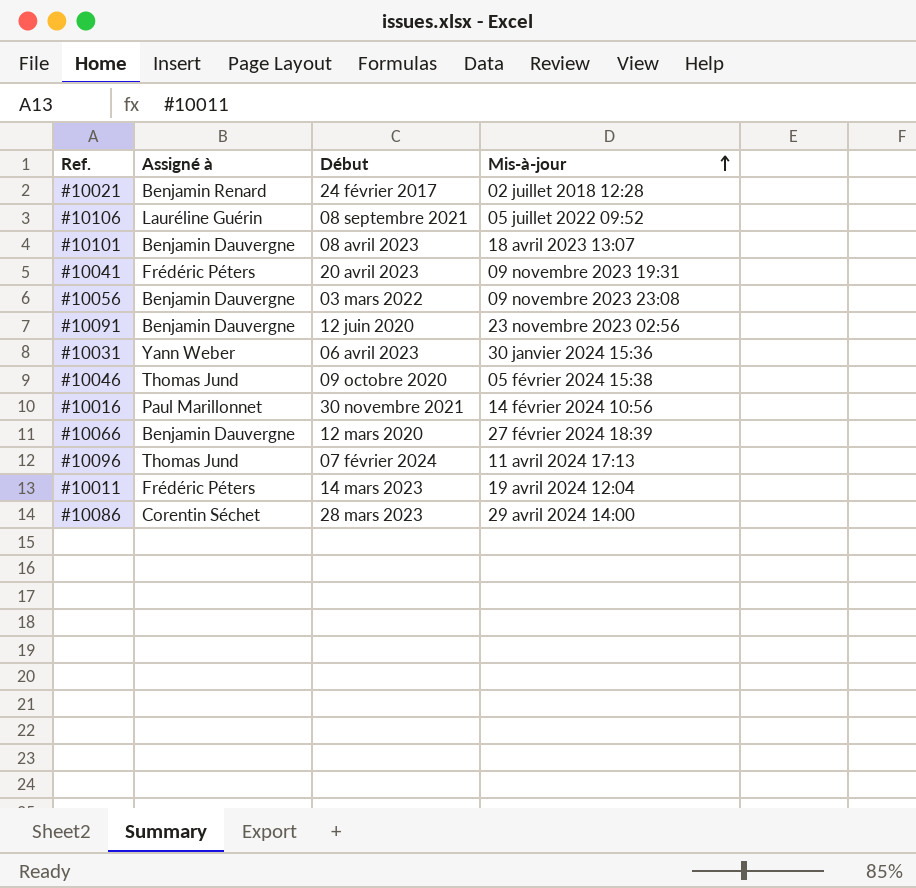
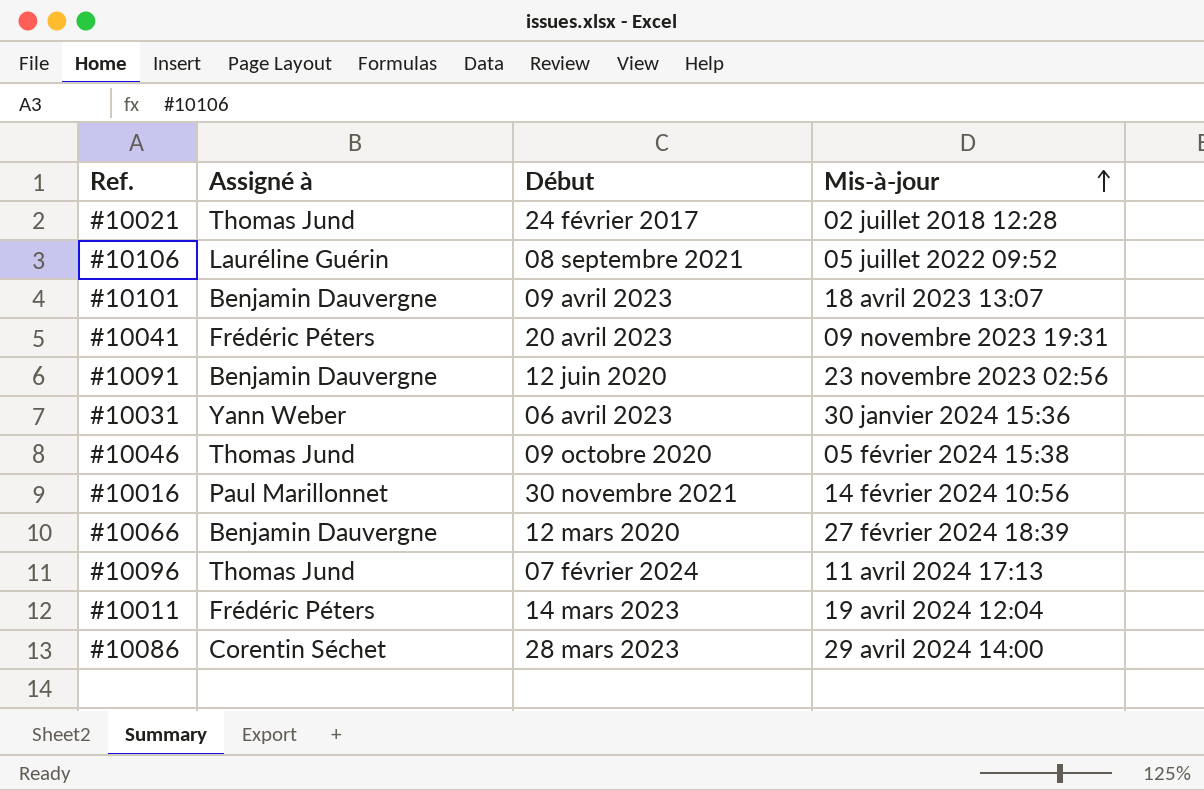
row #10056: Benjamin Dauvergne | 03 mars 2022 | 09 novembre 2023 23:08 -> none
#10021 | Assigné à: Benjamin Renard -> Thomas Jund
#10101 | Début: 08 avril 2023 -> 09 avril 2023

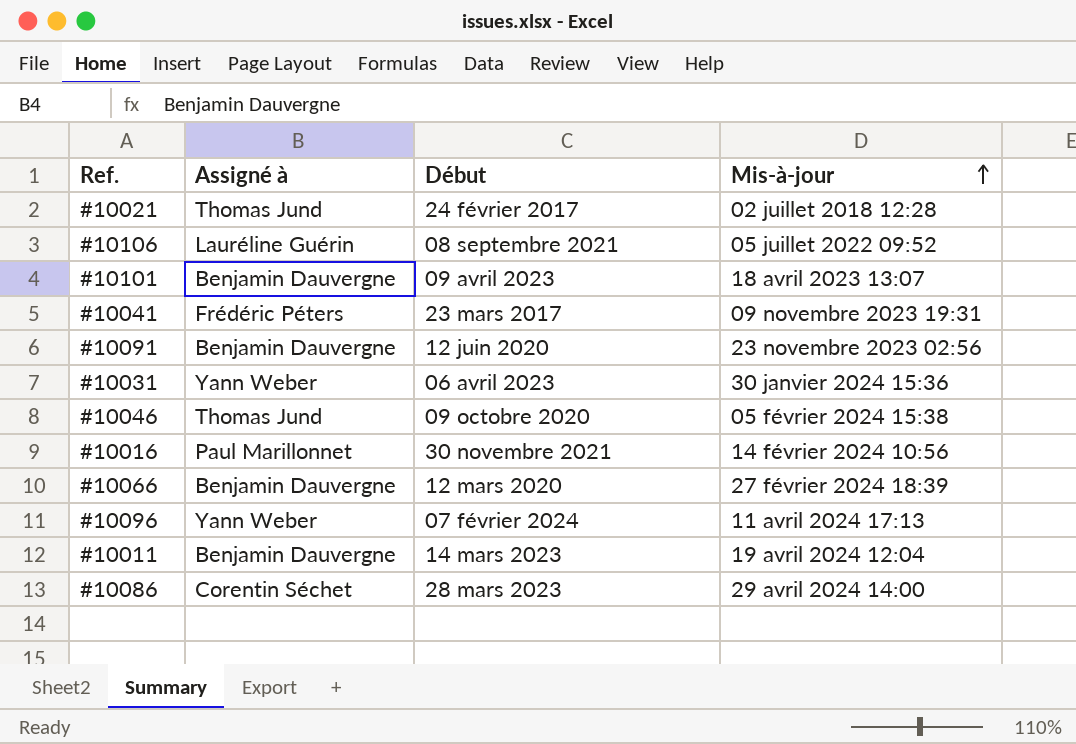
#10041 | Début: 20 avril 2023 -> 23 mars 2017
#10096 | Assigné à: Thomas Jund -> Yann Weber
#10011 | Assigné à: Frédéric Péters -> Benjamin Dauvergne

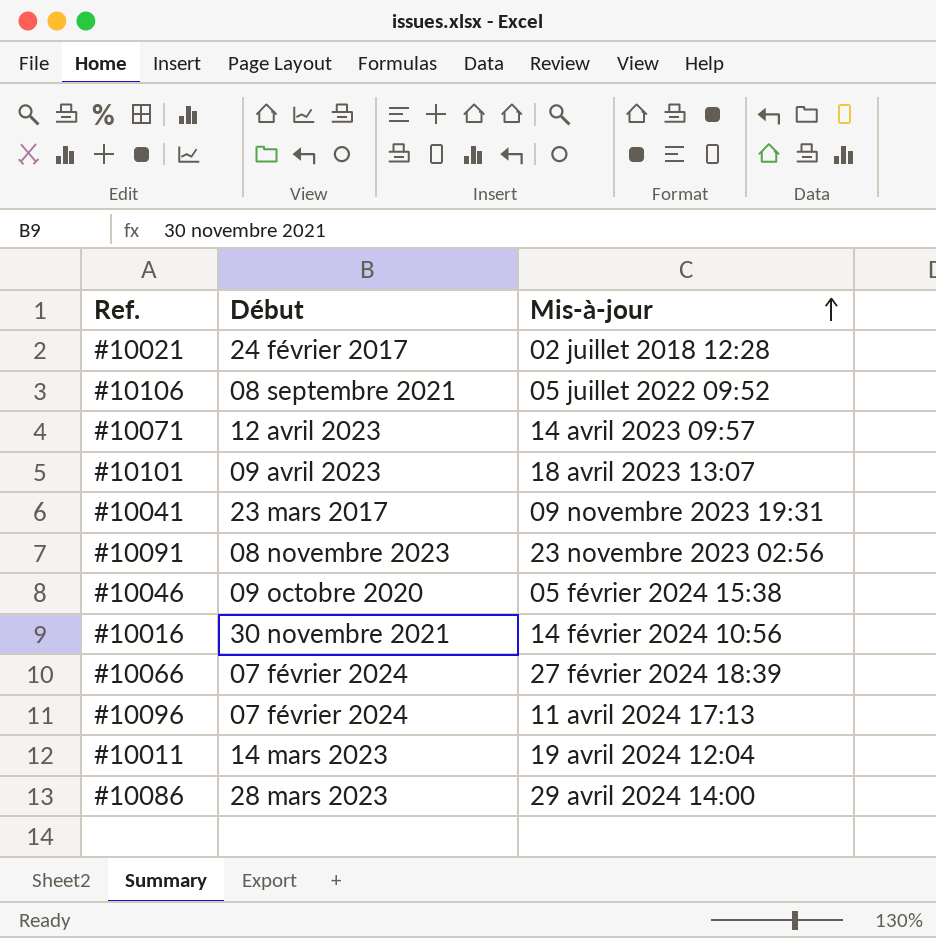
column Assigné à | position: 2 -> none
row #10031: Yann Weber | 06 avril 2023 | 30 janvier 2024 15:36 -> none
row #10071: none -> 12 avril 2023 | 14 avril 2023 09:57
#10091 | Début: 12 juin 2020 -> 08 novembre 2023
#10066 | Début: 12 mars 2020 -> 07 février 2024

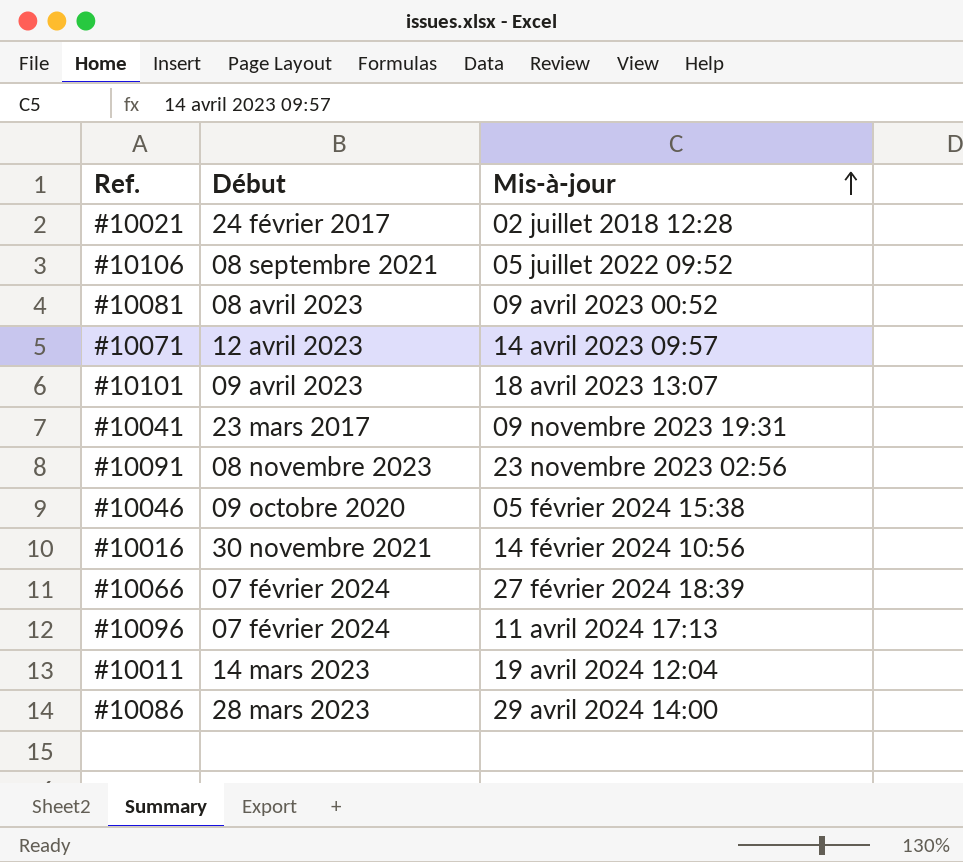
row #10081: none -> 08 avril 2023 | 09 avril 2023 00:52

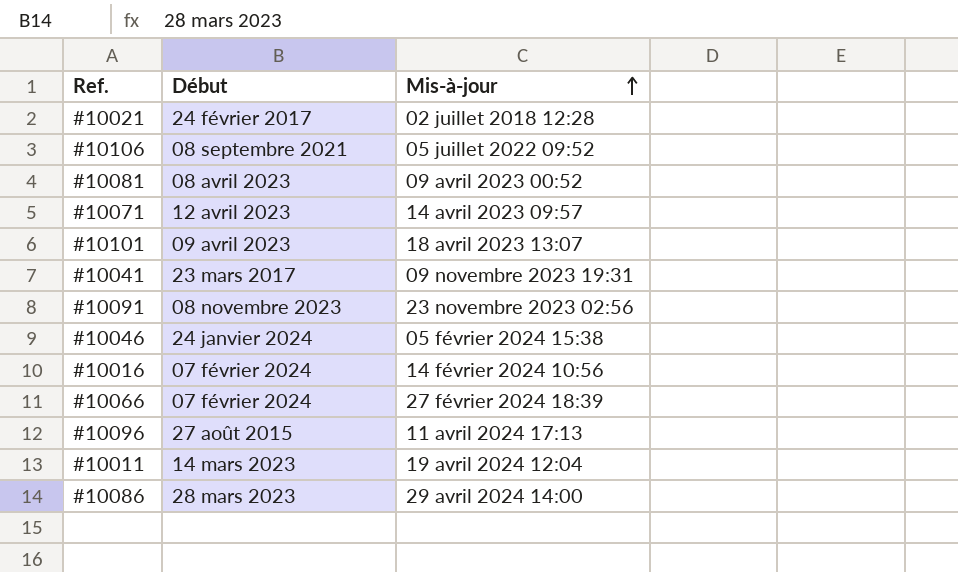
#10046 | Début: 09 octobre 2020 -> 24 janvier 2024
#10016 | Début: 30 novembre 2021 -> 07 février 2024
#10096 | Début: 07 février 2024 -> 27 août 2015

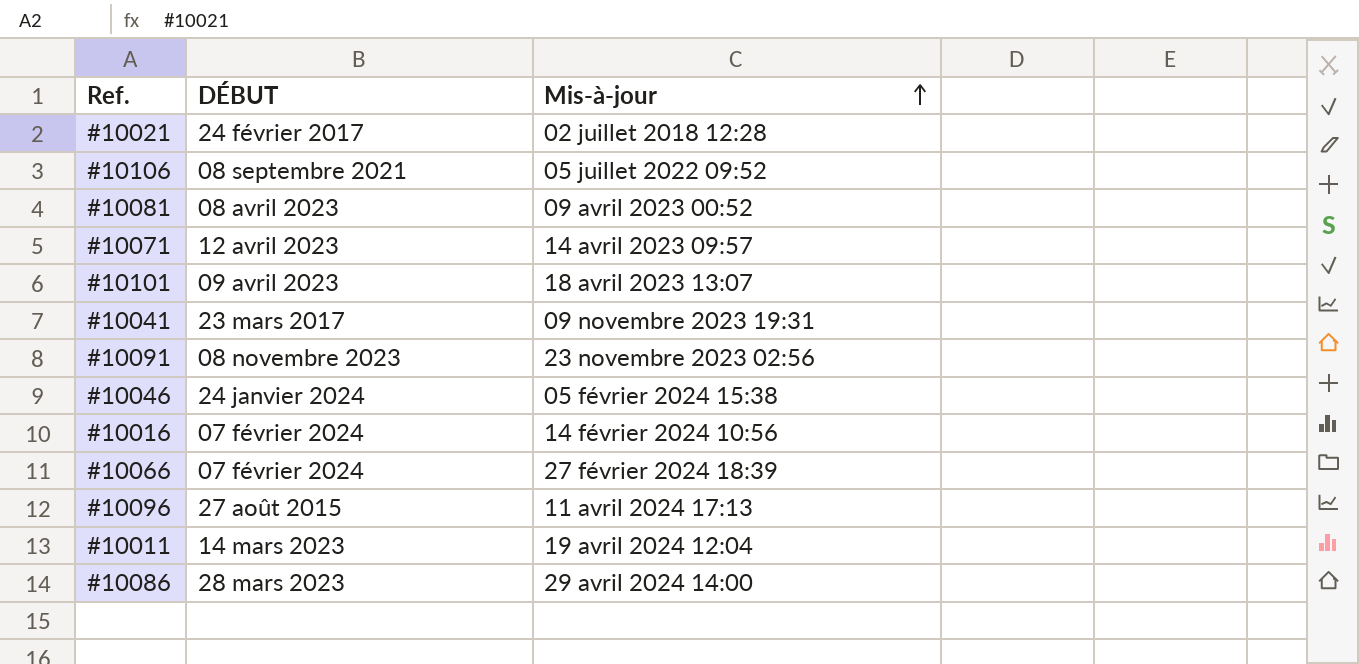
column name: Début -> DÉBUT

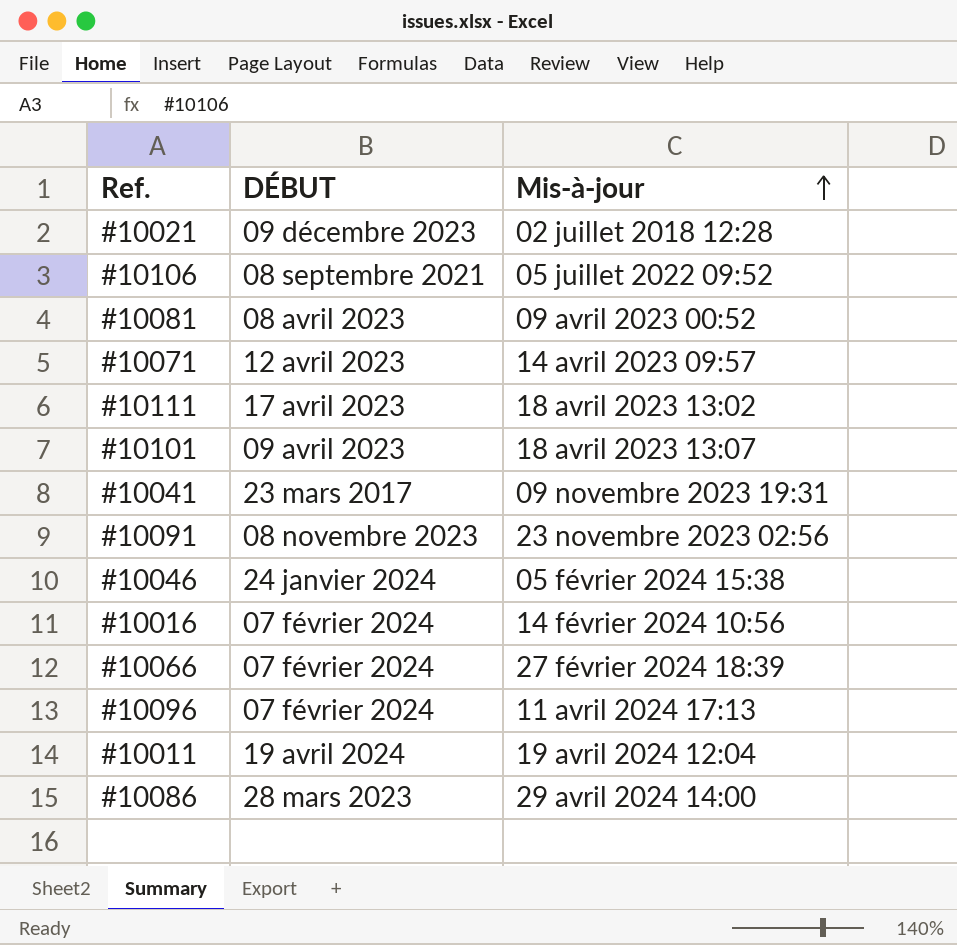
#10021 | DÉBUT: 24 février 2017 -> 09 décembre 2023
row #10111: none -> 17 avril 2023 | 18 avril 2023 13:02
#10096 | DÉBUT: 27 août 2015 -> 07 février 2024
#10011 | DÉBUT: 14 mars 2023 -> 19 avril 2024

